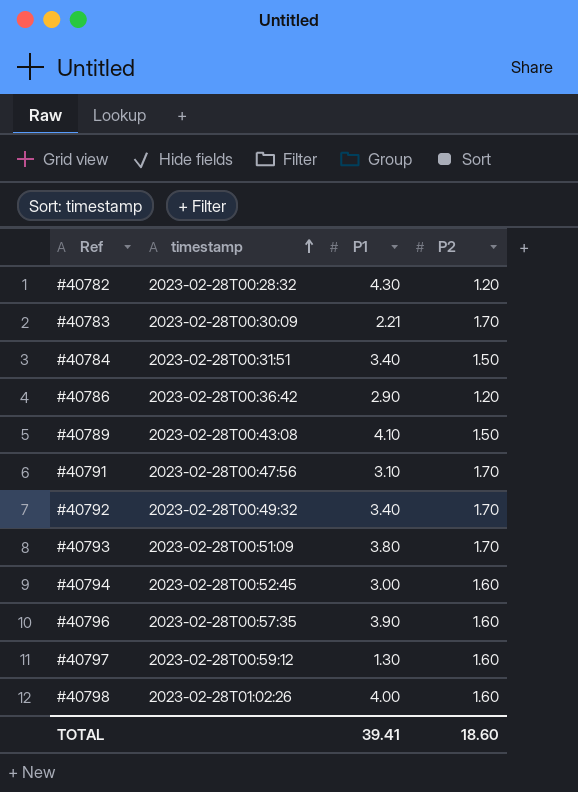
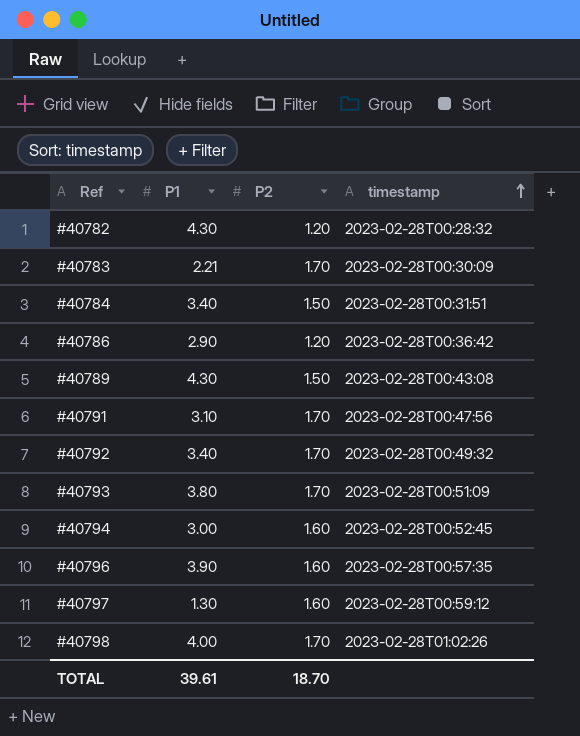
column timestamp | position: 2 -> 4
#40789 | P1: 4.10 -> 4.30
#40798 | P2: 1.60 -> 1.70
TOTAL | P1: 39.41 -> 39.61
TOTAL | P2: 18.60 -> 18.70

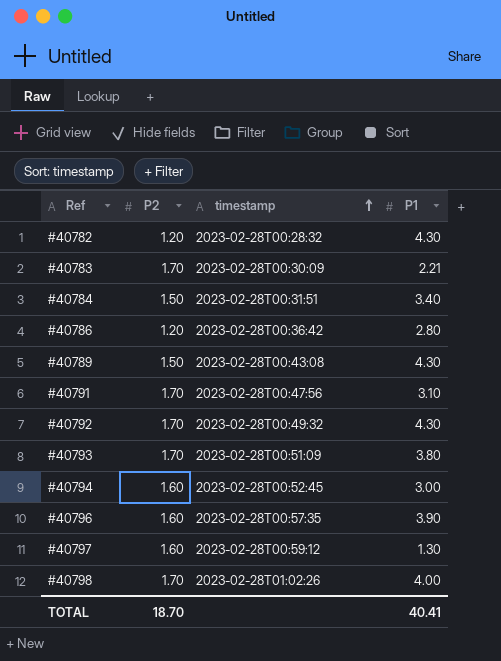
column P1 | position: 2 -> 4
#40786 | P1: 2.90 -> 2.80
#40792 | P1: 3.40 -> 4.30
TOTAL | P1: 39.61 -> 40.41

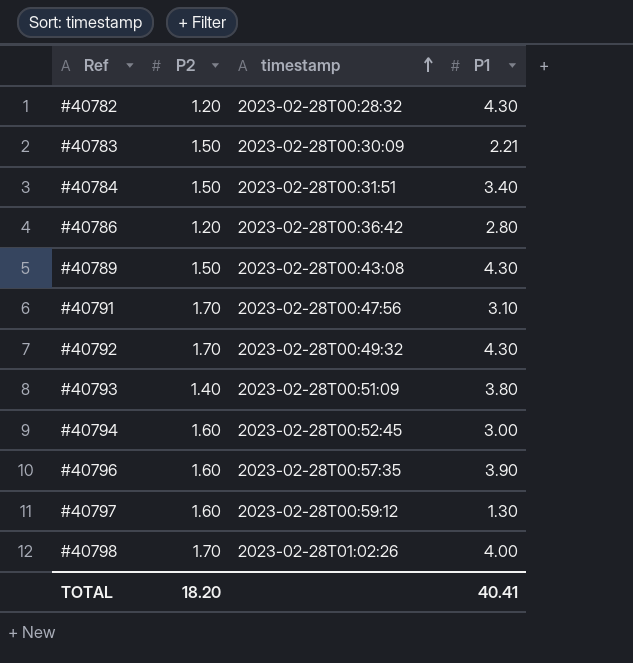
#40783 | P2: 1.70 -> 1.50
#40793 | P2: 1.70 -> 1.40
TOTAL | P2: 18.70 -> 18.20

